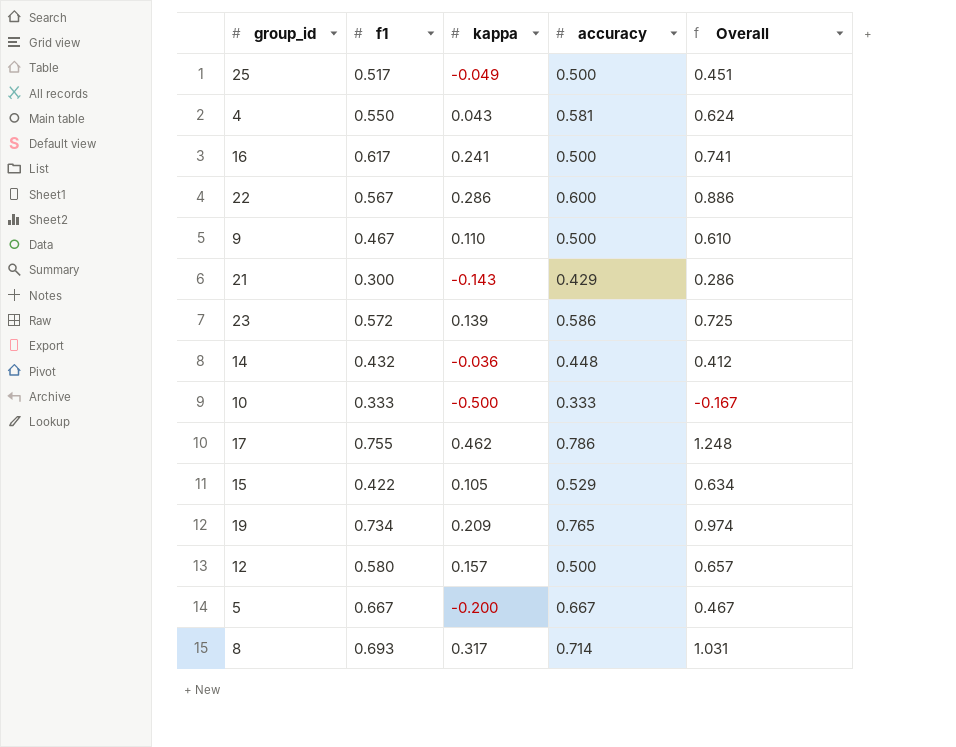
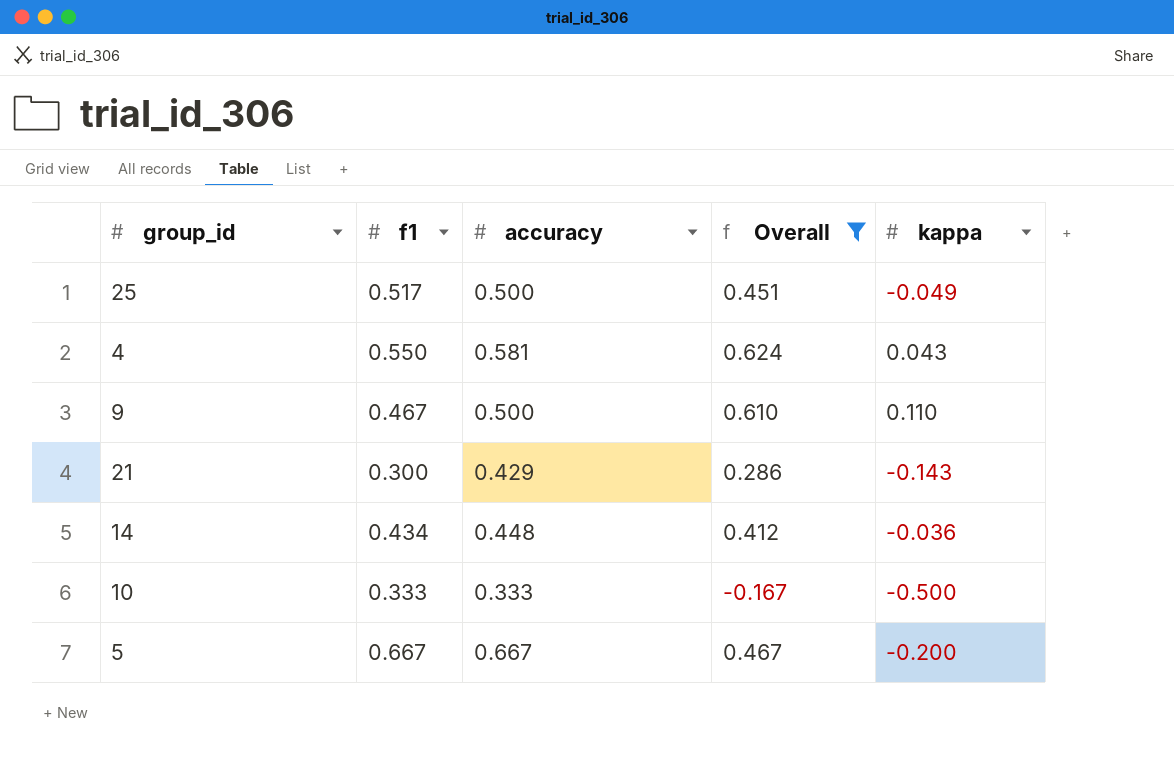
filter: none -> Overall <= 0.624
column kappa | position: 3 -> 5
14 | f1: 0.432 -> 0.434

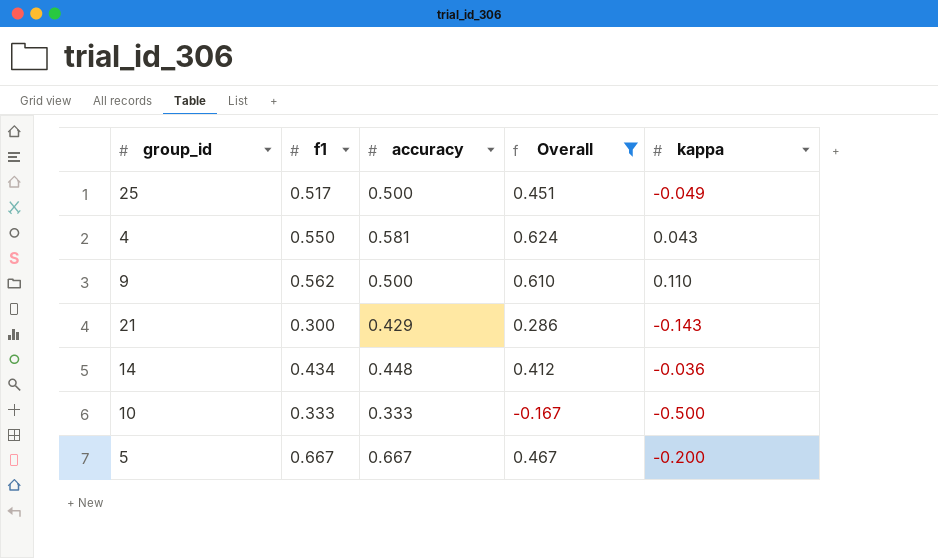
9 | f1: 0.467 -> 0.562

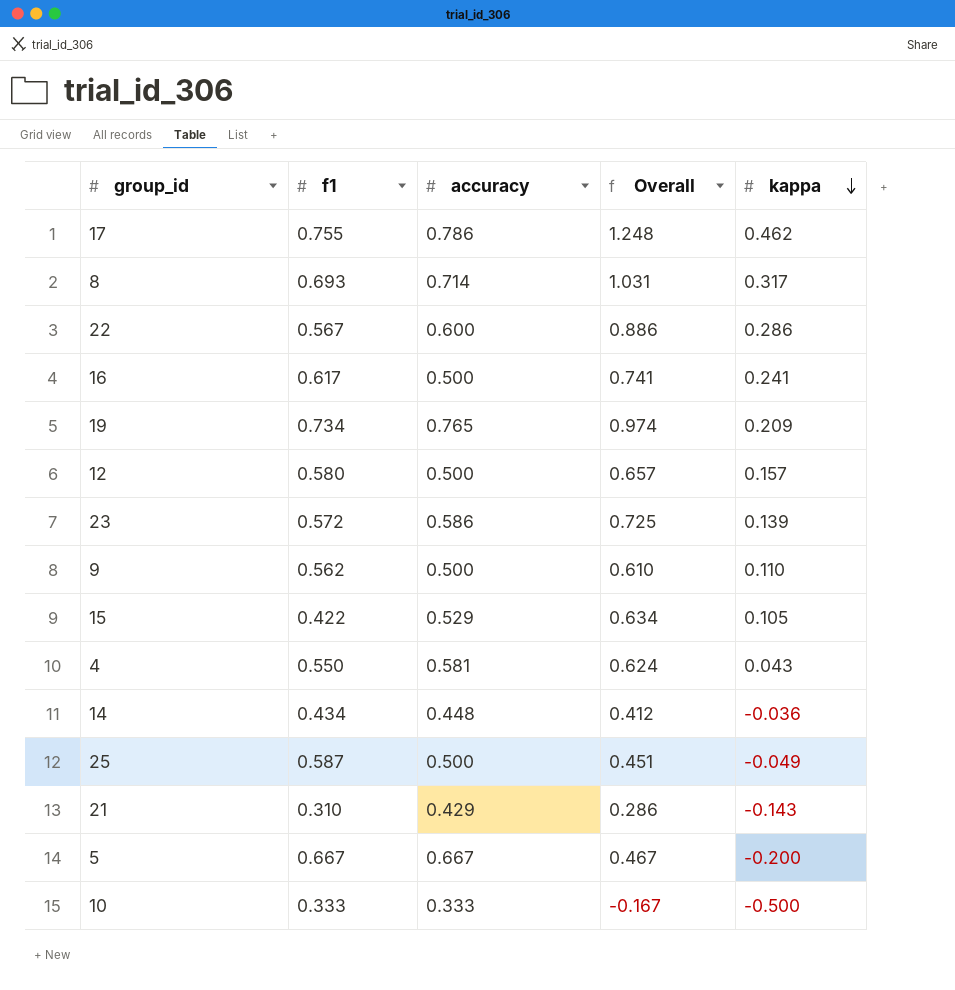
filter: Overall <= 0.624 -> none
row order: none -> kappa descending
25 | f1: 0.517 -> 0.587
21 | f1: 0.300 -> 0.310

